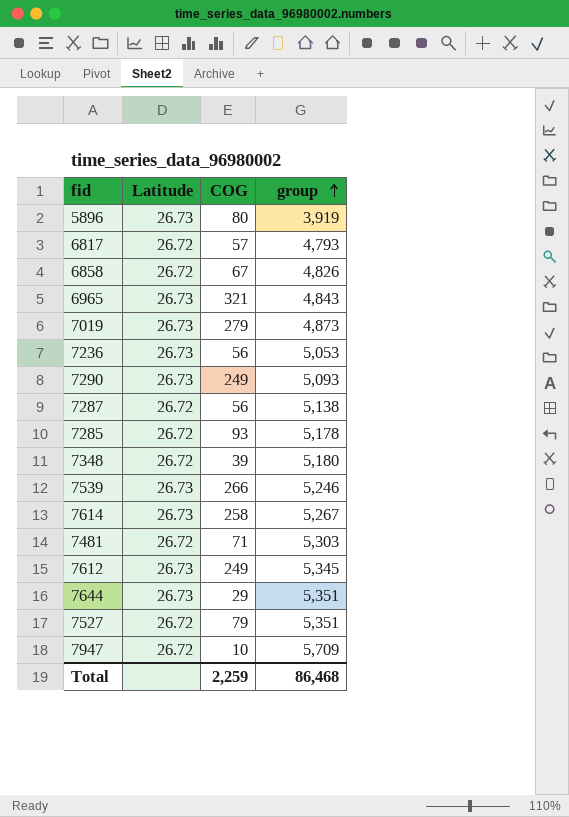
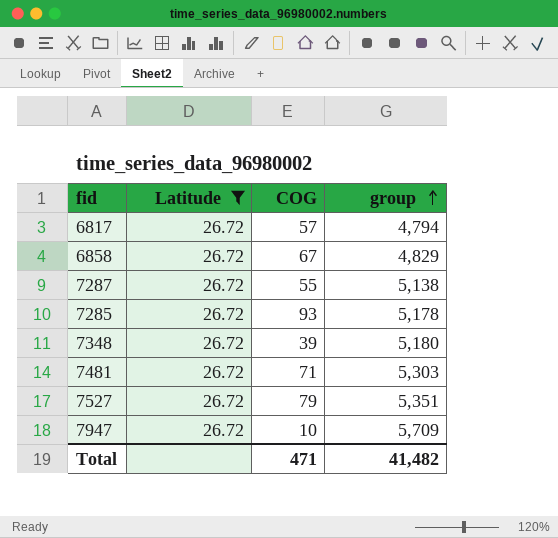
filter: none -> Latitude = 26.72
6817 | group: 4,793 -> 4,794
6858 | group: 4,826 -> 4,829
7287 | COG: 56 -> 55
Total | COG: 2,259 -> 471
Total | group: 86,468 -> 41,482

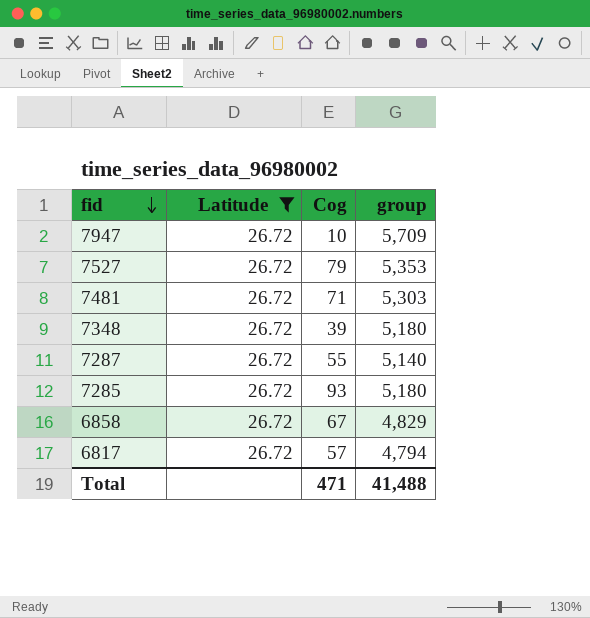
row order: group ascending -> fid descending
column name: COG -> Cog
7527 | group: 5,351 -> 5,353
7287 | group: 5,138 -> 5,140
7285 | group: 5,178 -> 5,180
Total | group: 41,482 -> 41,488

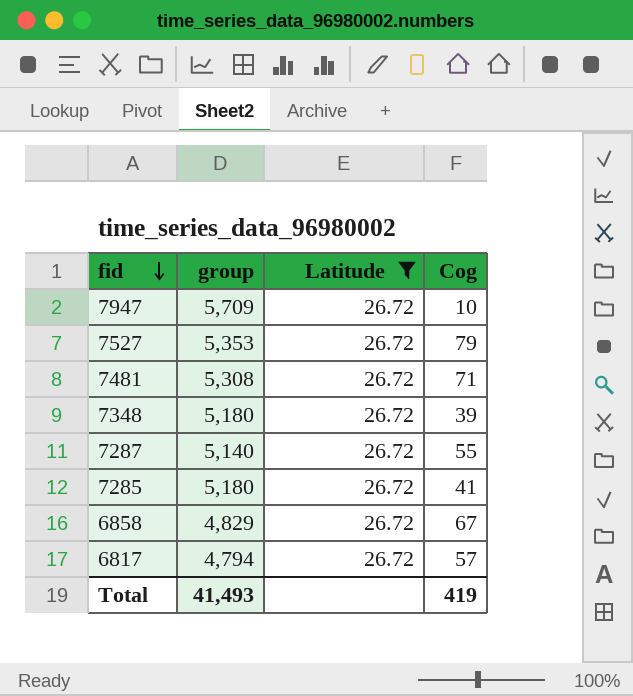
column group | position: 4 -> 2
7481 | group: 5,303 -> 5,308
7285 | Cog: 93 -> 41
Total | group: 41,488 -> 41,493
Total | Cog: 471 -> 419

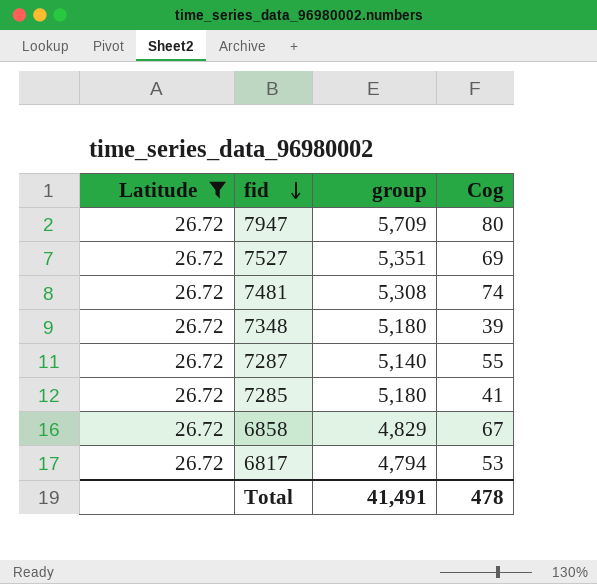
column Latitude | position: 3 -> 1
7947 | Cog: 10 -> 80
7527 | group: 5,353 -> 5,351
7527 | Cog: 79 -> 69
7481 | Cog: 71 -> 74
6817 | Cog: 57 -> 53
Total | group: 41,493 -> 41,491
Total | Cog: 419 -> 478

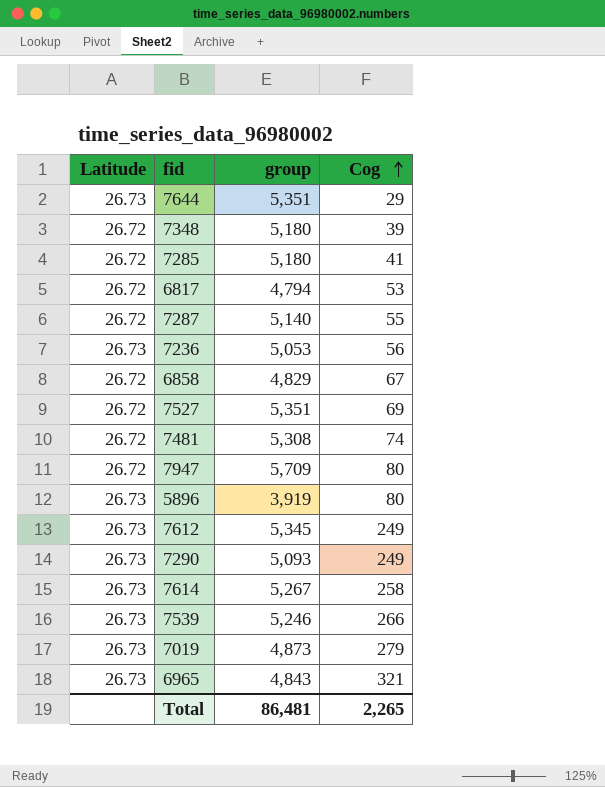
filter: Latitude = 26.72 -> none
row order: fid descending -> Cog ascending
Total | group: 41,491 -> 86,481
Total | Cog: 478 -> 2,265

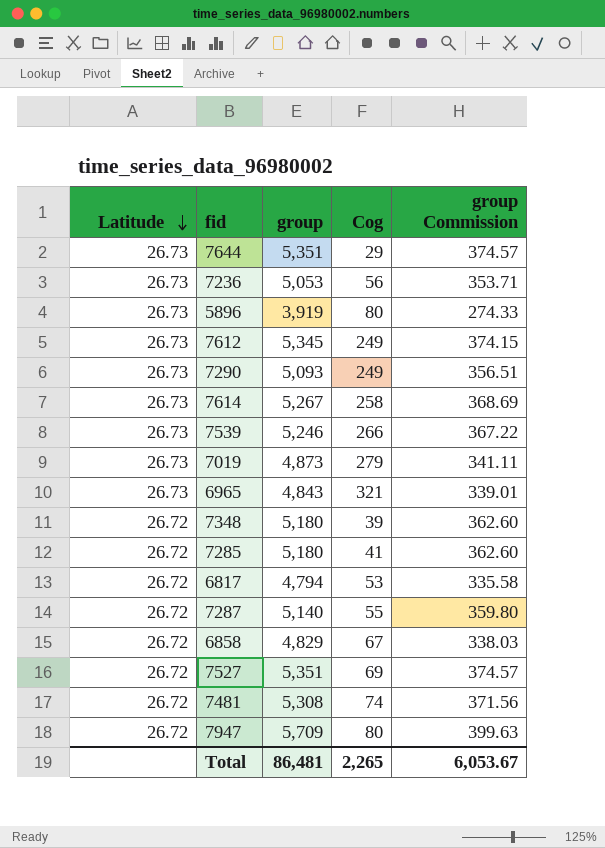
row order: Cog ascending -> Latitude descending
column group Commission | formula: none -> [group] * 0.07

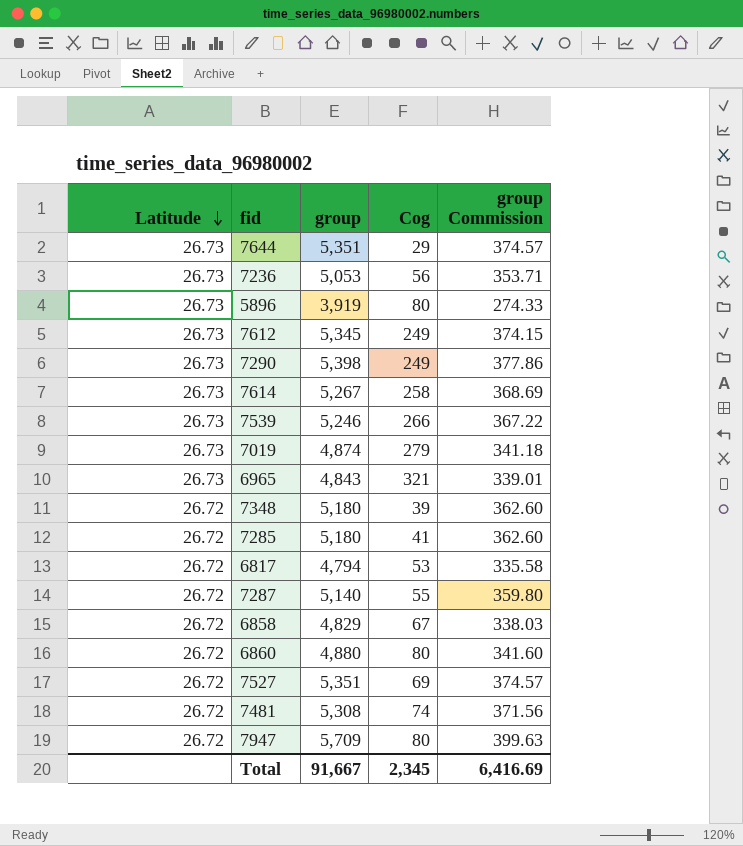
7290 | group: 5,093 -> 5,398
7290 | group Commission: 356.51 -> 377.86
7019 | group: 4,873 -> 4,874
7019 | group Commission: 341.11 -> 341.18
row 6860: none -> 26.72 | 4,880 | 80 | 341.60
Total | group: 86,481 -> 91,667
Total | Cog: 2,265 -> 2,345
Total | group Commission: 6,053.67 -> 6,416.69

